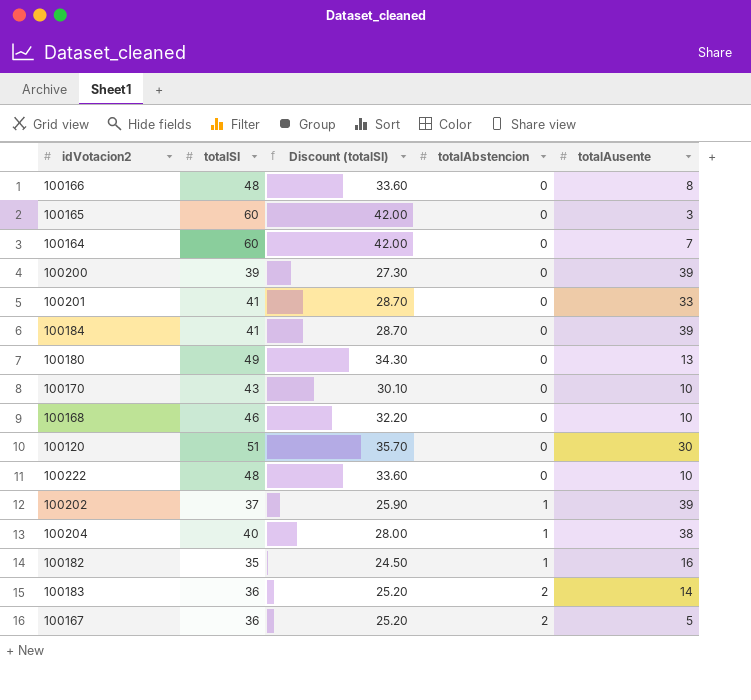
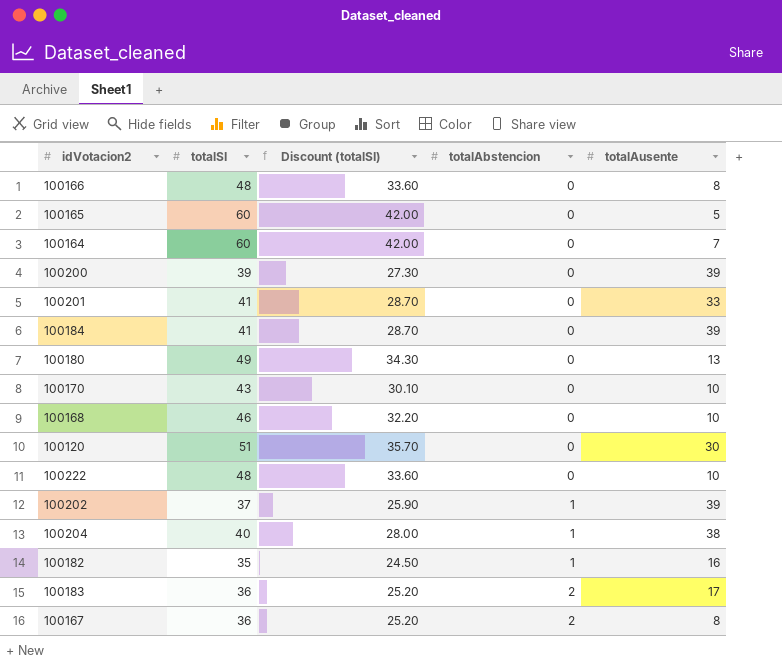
100165 | totalAusente: 3 -> 5
100183 | totalAusente: 14 -> 17
100167 | totalAusente: 5 -> 8

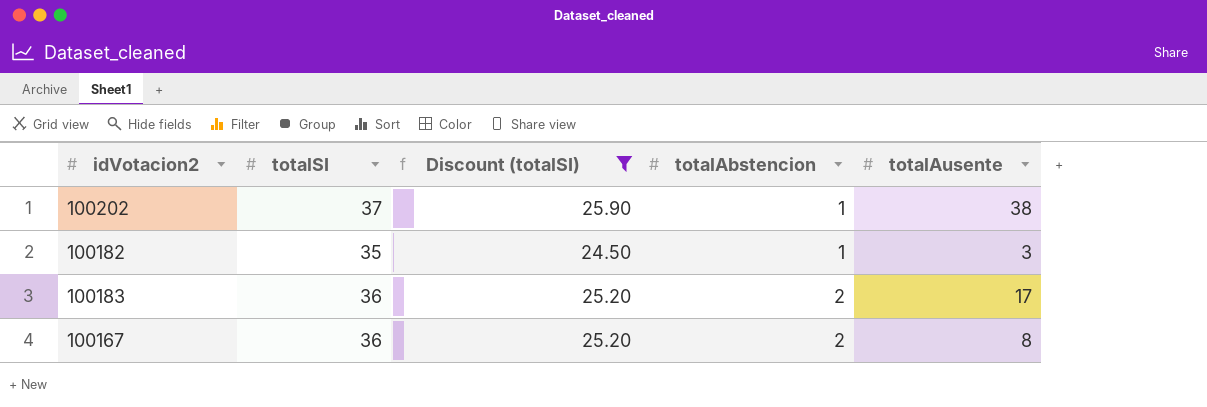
filter: none -> Discount (totalSI) <= 25.90
100202 | totalAusente: 39 -> 38
100182 | totalAusente: 16 -> 3

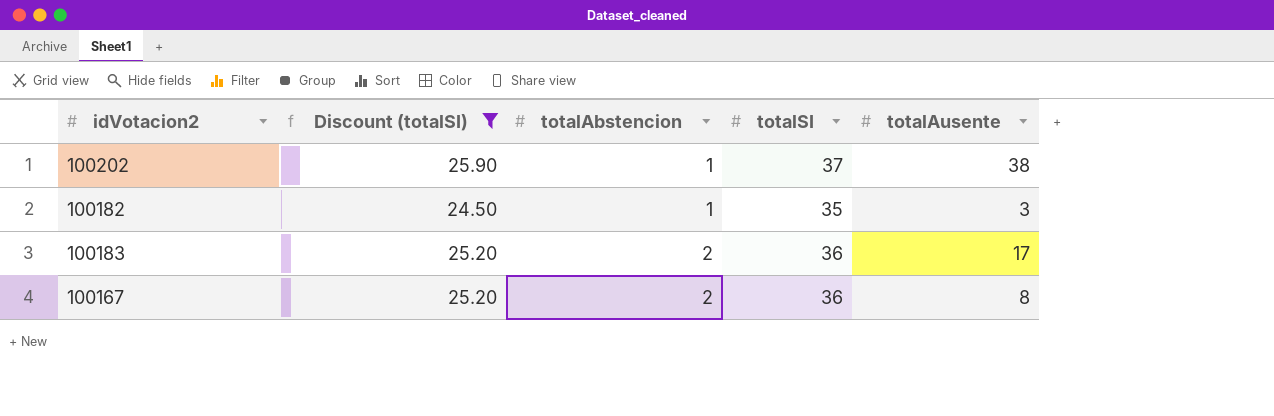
column totalSI | position: 2 -> 4

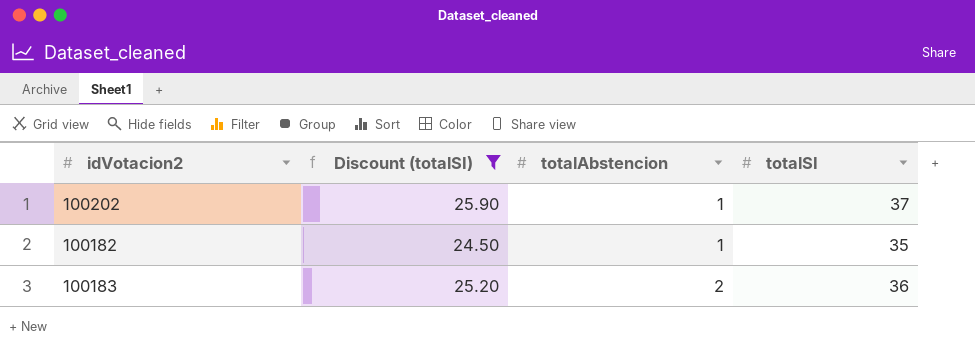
column totalAusente | position: 5 -> none
row 100167: 25.20 | 2 | 36 | 8 -> none

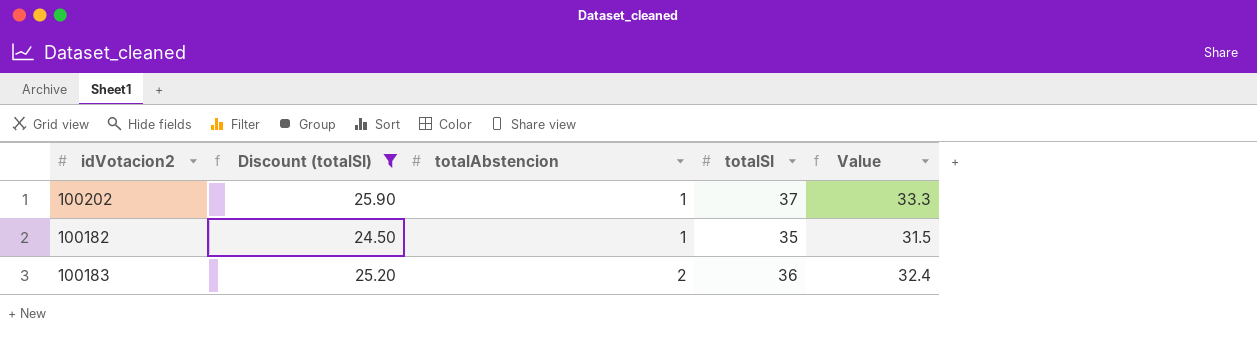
column Value | formula: none -> [totalSI] * 0.9

